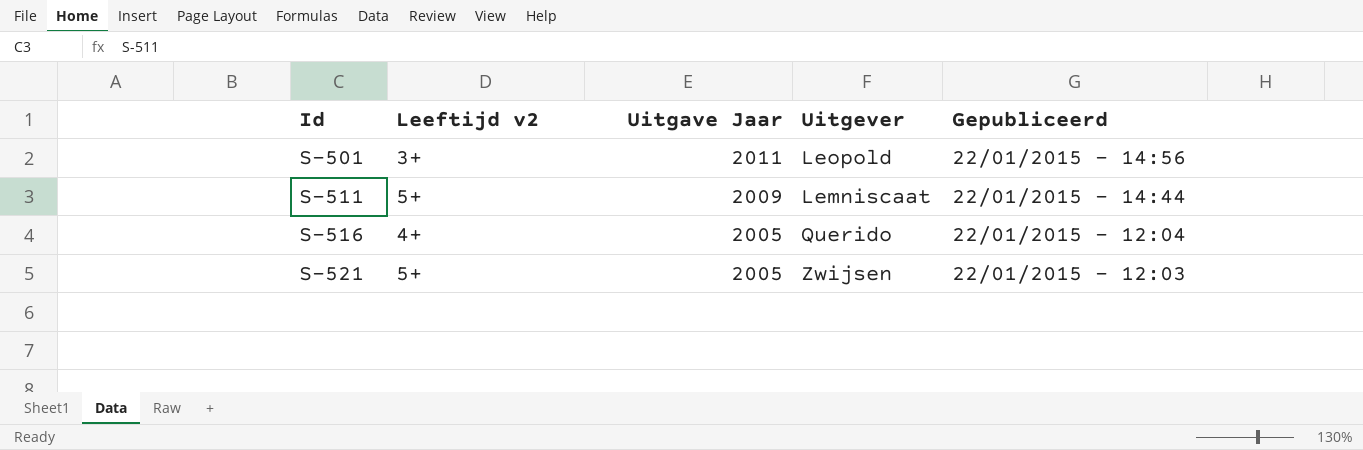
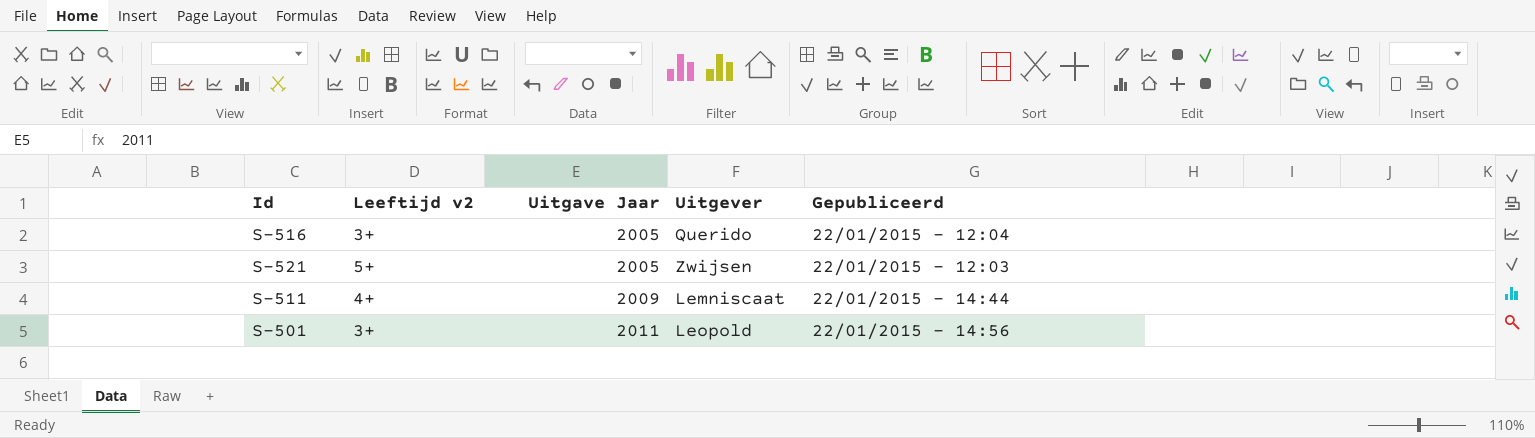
row order: Id ascending -> Uitgave Jaar ascending
S-516 | Leeftijd v2: 4+ -> 3+
S-511 | Leeftijd v2: 5+ -> 4+

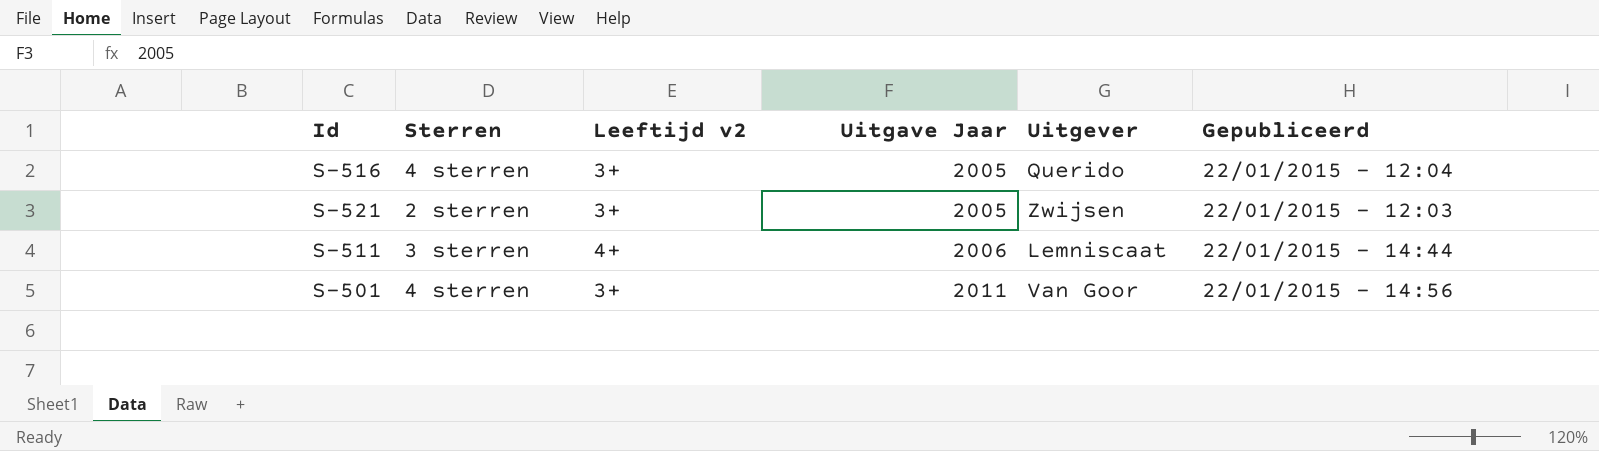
column Sterren | position: none -> 2
S-521 | Leeftijd v2: 5+ -> 3+
S-511 | Uitgave Jaar: 2009 -> 2006
S-501 | Uitgever: Leopold -> Van Goor

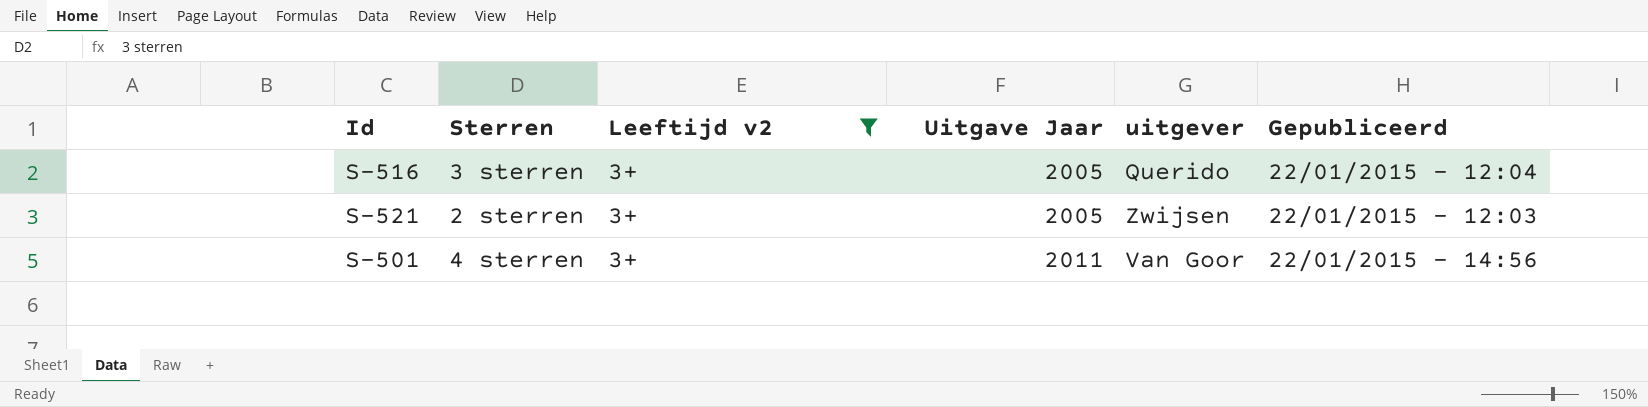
filter: none -> Leeftijd v2 = 3+
column name: Uitgever -> uitgever
S-516 | Sterren: 4 sterren -> 3 sterren

